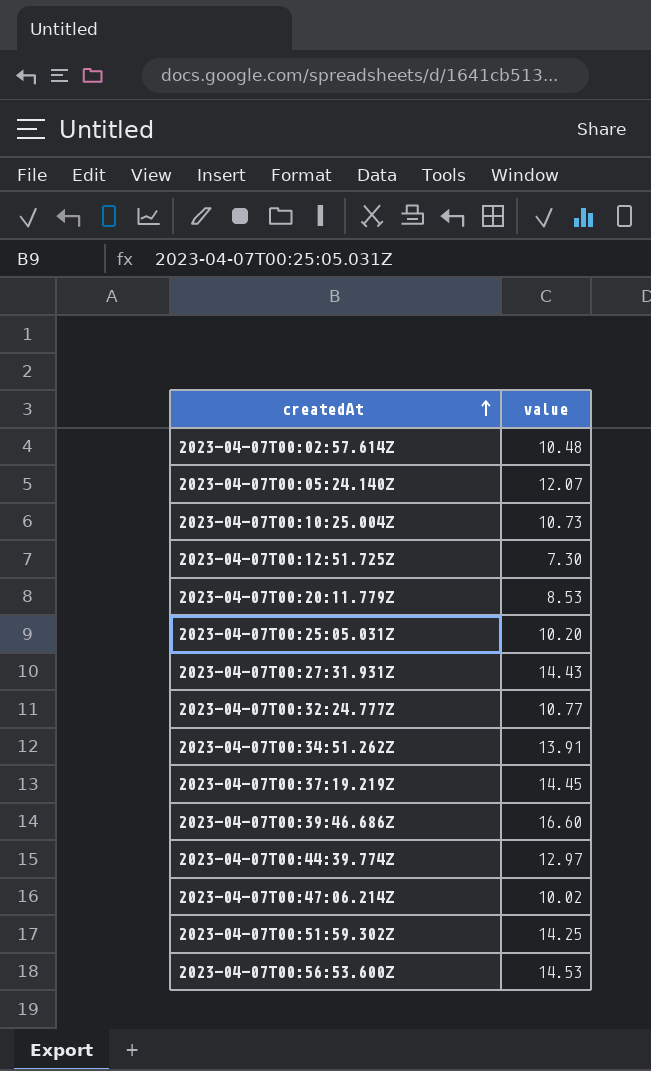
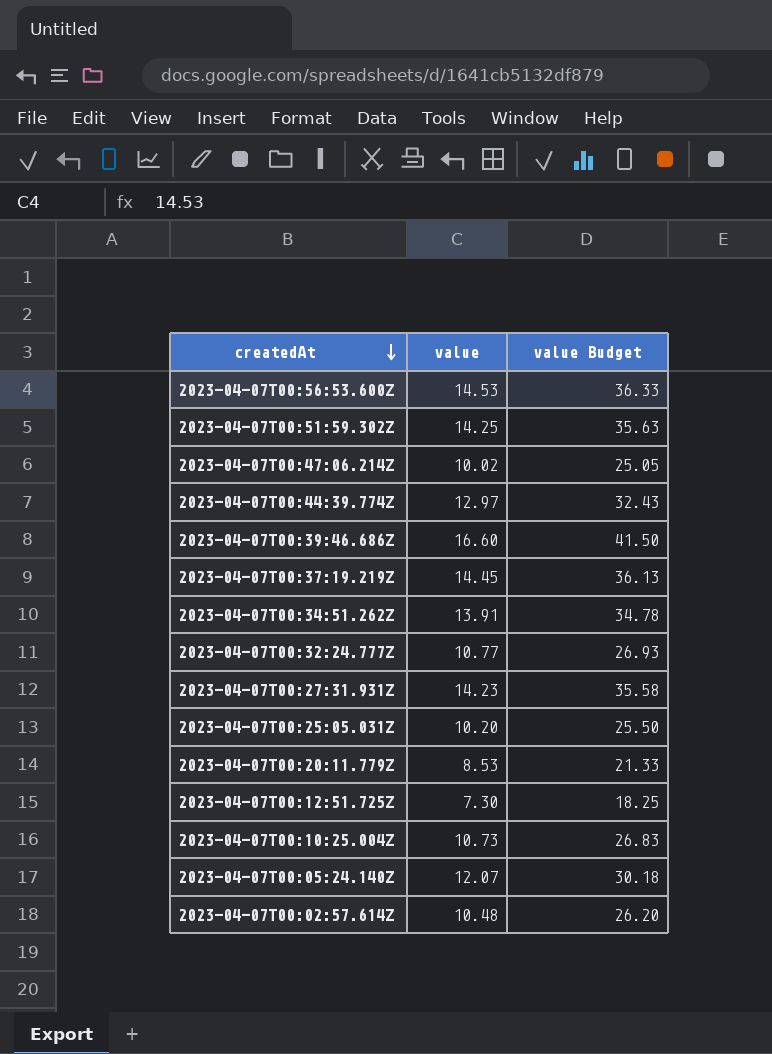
row order: createdAt ascending -> createdAt descending
column value Budget | formula: none -> [value] * 2.5
2023-04-07T00:27:31.931Z | value: 14.43 -> 14.23

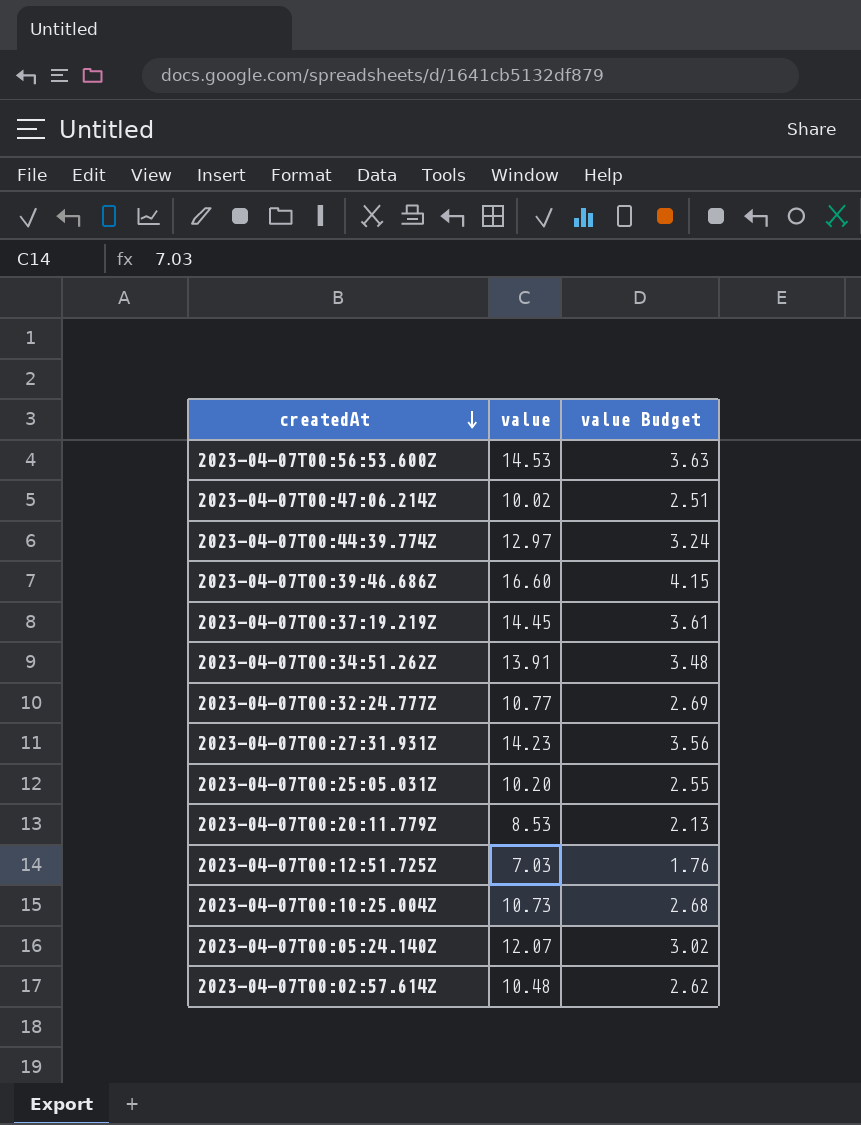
column value Budget | formula: [value] * 2.5 -> [value] * 0.25
row 2023-04-07T00:51:59.302Z: 14.25 | 35.63 -> none
2023-04-07T00:12:51.725Z | value: 7.30 -> 7.03

